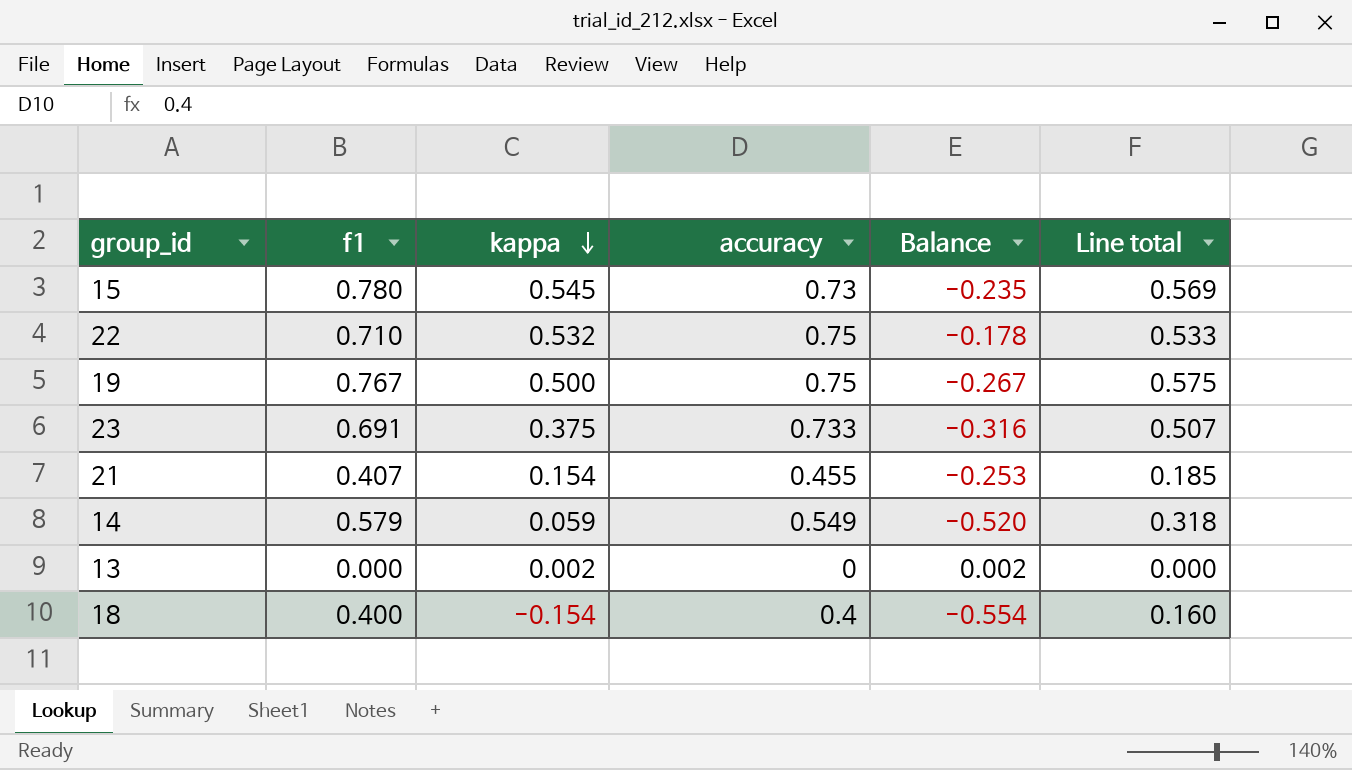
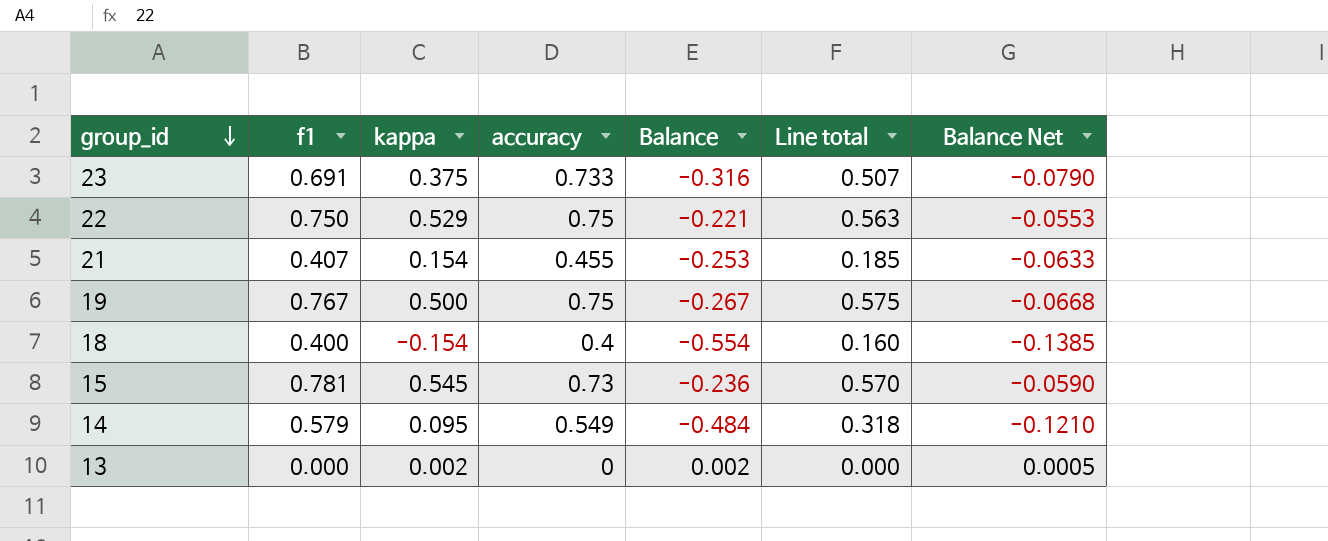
row order: kappa descending -> group_id descending
column Balance Net | formula: none -> [Balance] * 0.25
22 | f1: 0.710 -> 0.750
22 | kappa: 0.532 -> 0.529
22 | Balance: -0.178 -> -0.221
22 | Line total: 0.533 -> 0.563
15 | f1: 0.780 -> 0.781
15 | Balance: -0.235 -> -0.236
15 | Line total: 0.569 -> 0.570
14 | kappa: 0.059 -> 0.095
14 | Balance: -0.520 -> -0.484

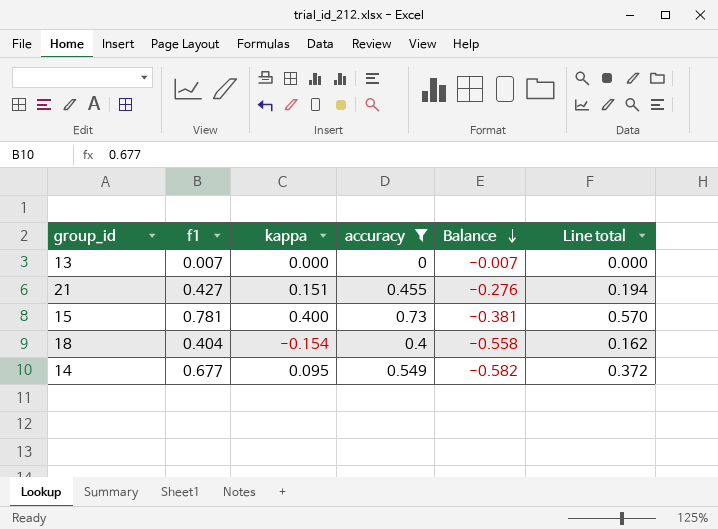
filter: none -> accuracy <= 0.73
row order: group_id descending -> Balance descending
column Balance Net | formula: [Balance] * 0.25 -> none
13 | f1: 0.000 -> 0.007
13 | kappa: 0.002 -> 0.000
13 | Balance: 0.002 -> -0.007
21 | f1: 0.407 -> 0.427
21 | kappa: 0.154 -> 0.151
21 | Balance: -0.253 -> -0.276
21 | Line total: 0.185 -> 0.194
15 | kappa: 0.545 -> 0.400
15 | Balance: -0.236 -> -0.381
18 | f1: 0.400 -> 0.404
18 | Balance: -0.554 -> -0.558
18 | Line total: 0.160 -> 0.162
14 | f1: 0.579 -> 0.677
14 | Balance: -0.484 -> -0.582
14 | Line total: 0.318 -> 0.372

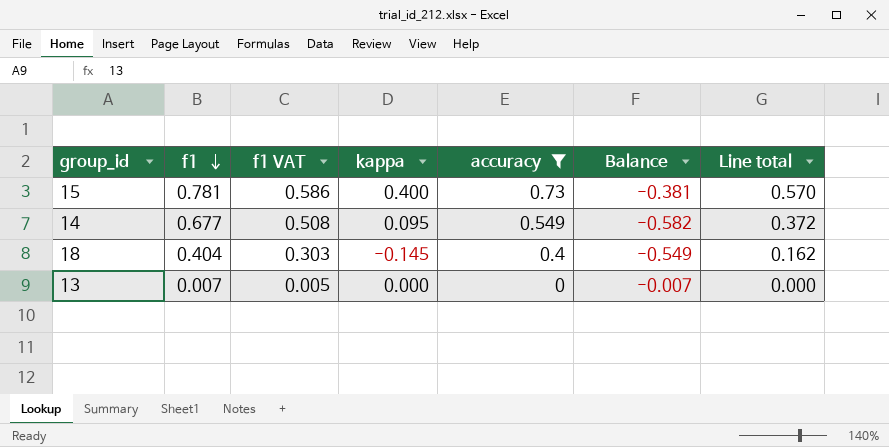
row order: Balance descending -> f1 descending
column f1 VAT | formula: none -> [f1] * 0.75
row 21: 0.427 | 0.151 | 0.455 | -0.276 | 0.194 -> none
18 | kappa: -0.154 -> -0.145
18 | Balance: -0.558 -> -0.549

